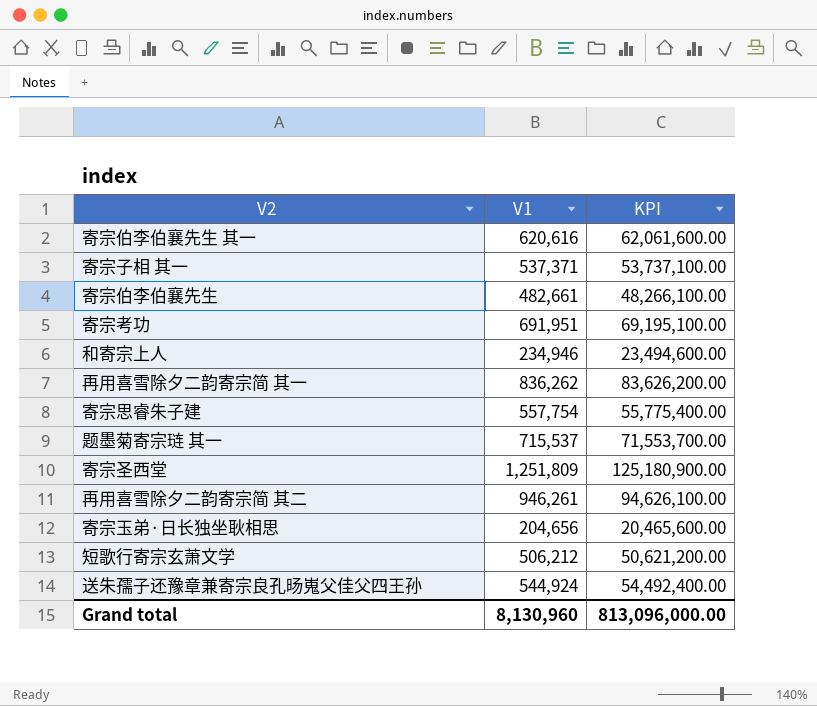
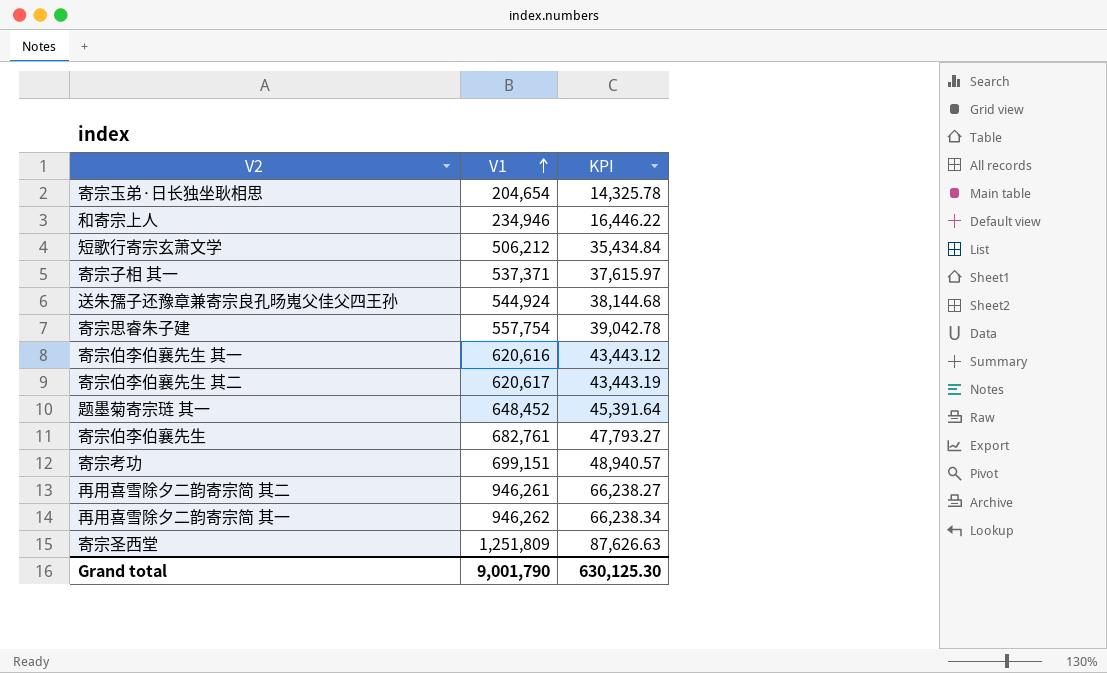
row order: none -> V1 ascending
column KPI | formula: [V1] * 100 -> [V1] * 0.07
寄宗玉弟·日长独坐耿相思 | V1: 204,656 -> 204,654
row 寄宗伯李伯襄先生 其二: none -> 620,617 | 43,443.19
题墨菊寄宗琏 其一 | V1: 715,537 -> 648,452
寄宗伯李伯襄先生 | V1: 482,661 -> 682,761
寄宗考功 | V1: 691,951 -> 699,151
再用喜雪除夕二韵寄宗简 其一 | V1: 836,262 -> 946,262
Grand total | V1: 8,130,960 -> 9,001,790
Grand total | KPI: 813,096,000.00 -> 630,125.30

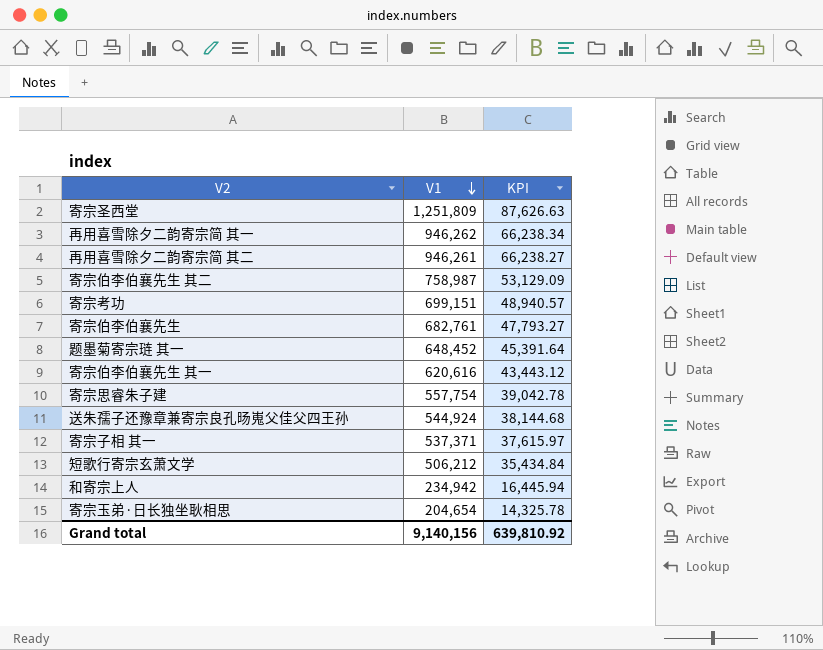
row order: V1 ascending -> V1 descending
寄宗伯李伯襄先生 其二 | V1: 620,617 -> 758,987
寄宗伯李伯襄先生 其二 | KPI: 43,443.19 -> 53,129.09
和寄宗上人 | V1: 234,946 -> 234,942
和寄宗上人 | KPI: 16,446.22 -> 16,445.94
Grand total | V1: 9,001,790 -> 9,140,156
Grand total | KPI: 630,125.30 -> 639,810.92

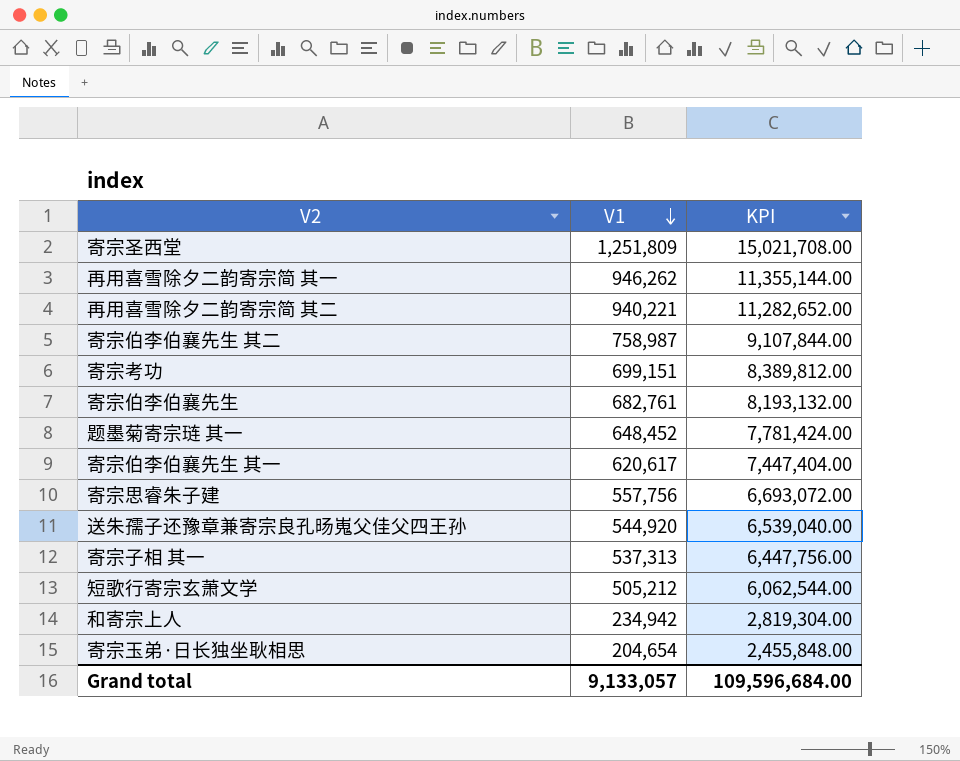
column KPI | formula: [V1] * 0.07 -> [V1] * 12
再用喜雪除夕二韵寄宗简 其二 | V1: 946,261 -> 940,221
寄宗伯李伯襄先生 其一 | V1: 620,616 -> 620,617
寄宗思睿朱子建 | V1: 557,754 -> 557,756
送朱孺子还豫章兼寄宗良孔旸嵬父佳父四王孙 | V1: 544,924 -> 544,920
寄宗子相 其一 | V1: 537,371 -> 537,313
短歌行寄宗玄萧文学 | V1: 506,212 -> 505,212
Grand total | V1: 9,140,156 -> 9,133,057
Grand total | KPI: 639,810.92 -> 109,596,684.00

